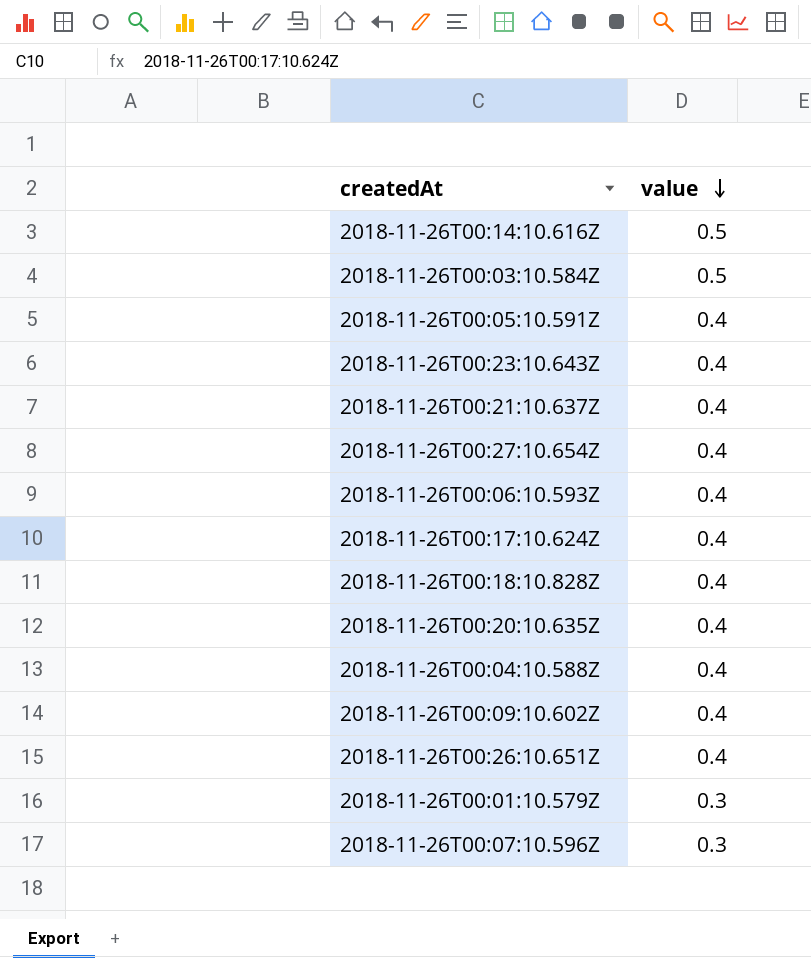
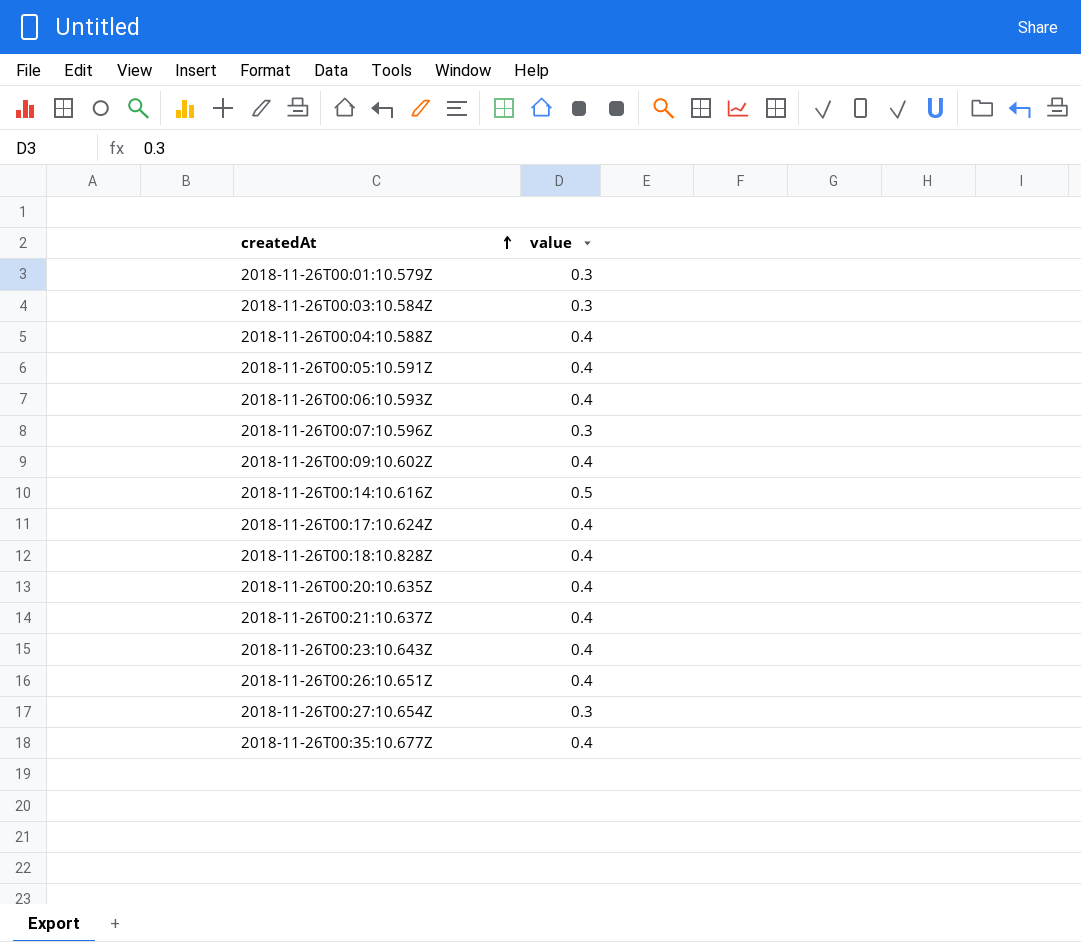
row order: value descending -> createdAt ascending
2018-11-26T00:03:10.584Z | value: 0.5 -> 0.3
2018-11-26T00:27:10.654Z | value: 0.4 -> 0.3
row 2018-11-26T00:35:10.677Z: none -> 0.4

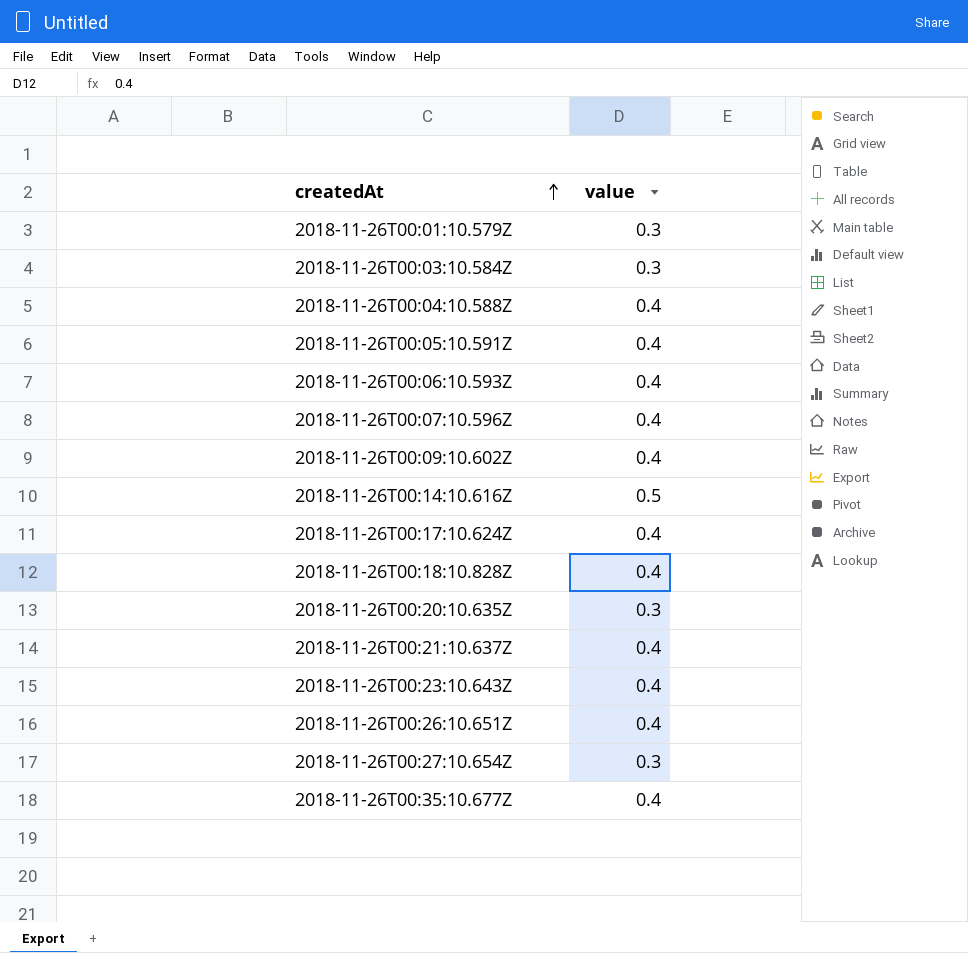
2018-11-26T00:07:10.596Z | value: 0.3 -> 0.4
2018-11-26T00:20:10.635Z | value: 0.4 -> 0.3

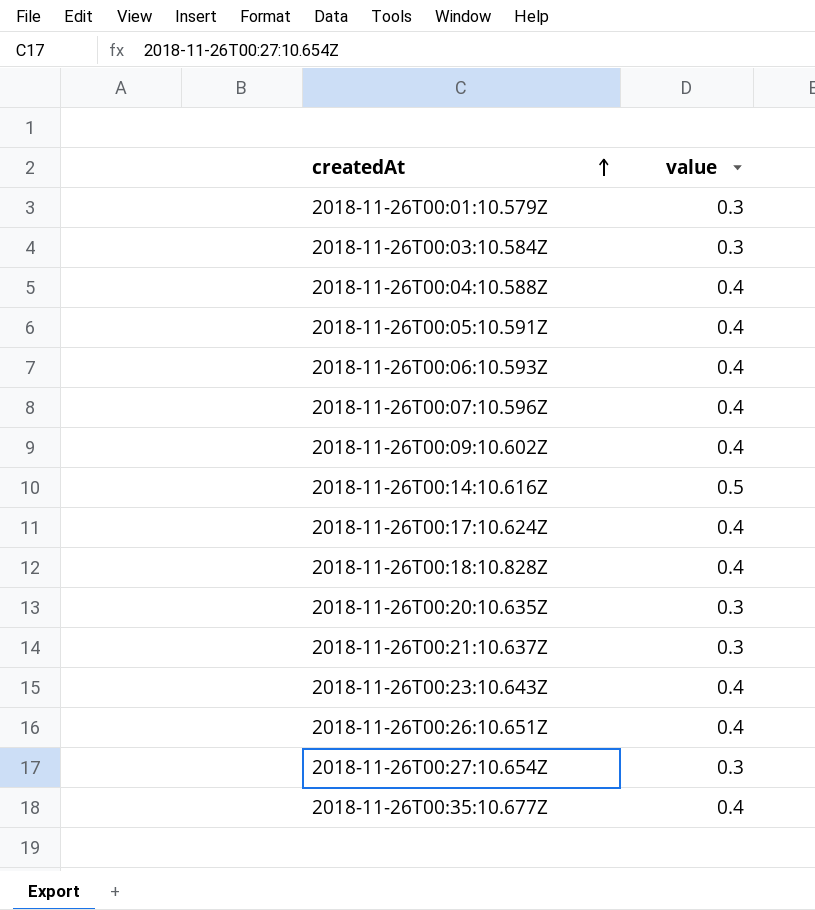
2018-11-26T00:21:10.637Z | value: 0.4 -> 0.3

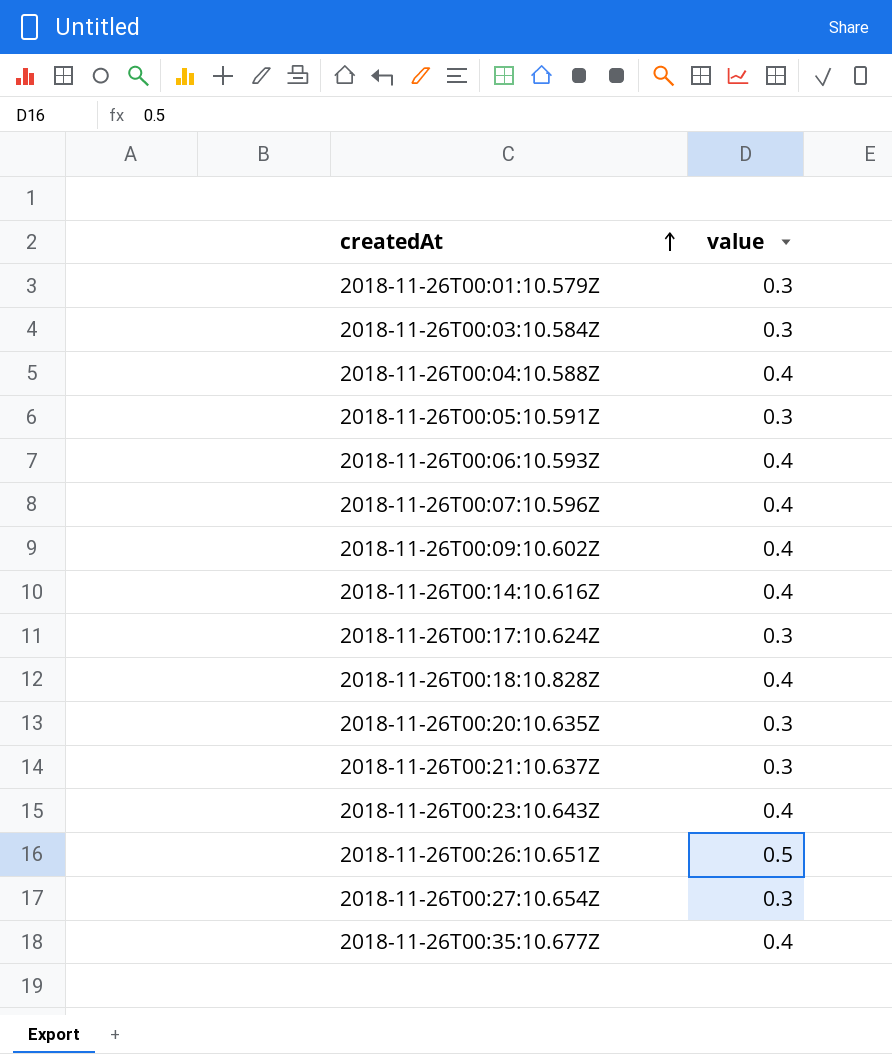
2018-11-26T00:05:10.591Z | value: 0.4 -> 0.3
2018-11-26T00:14:10.616Z | value: 0.5 -> 0.4
2018-11-26T00:17:10.624Z | value: 0.4 -> 0.3
2018-11-26T00:26:10.651Z | value: 0.4 -> 0.5

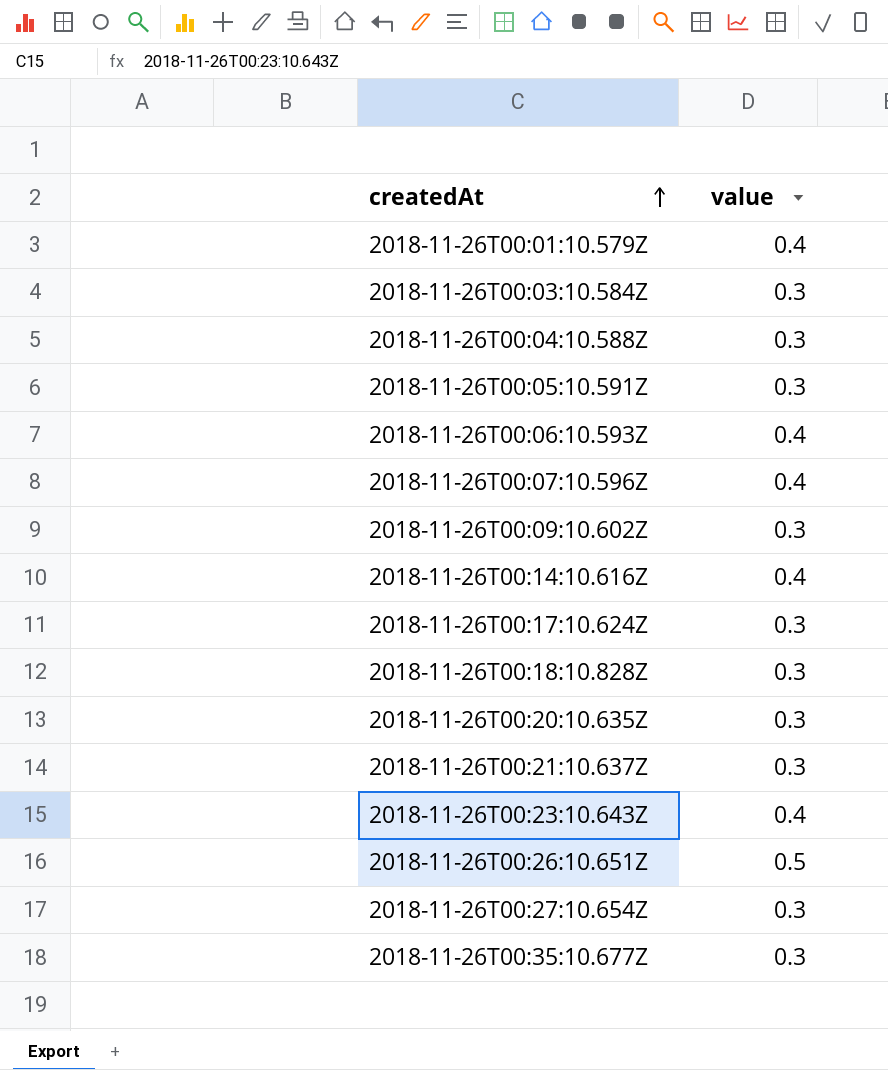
2018-11-26T00:01:10.579Z | value: 0.3 -> 0.4
2018-11-26T00:04:10.588Z | value: 0.4 -> 0.3
2018-11-26T00:09:10.602Z | value: 0.4 -> 0.3
2018-11-26T00:18:10.828Z | value: 0.4 -> 0.3
2018-11-26T00:35:10.677Z | value: 0.4 -> 0.3

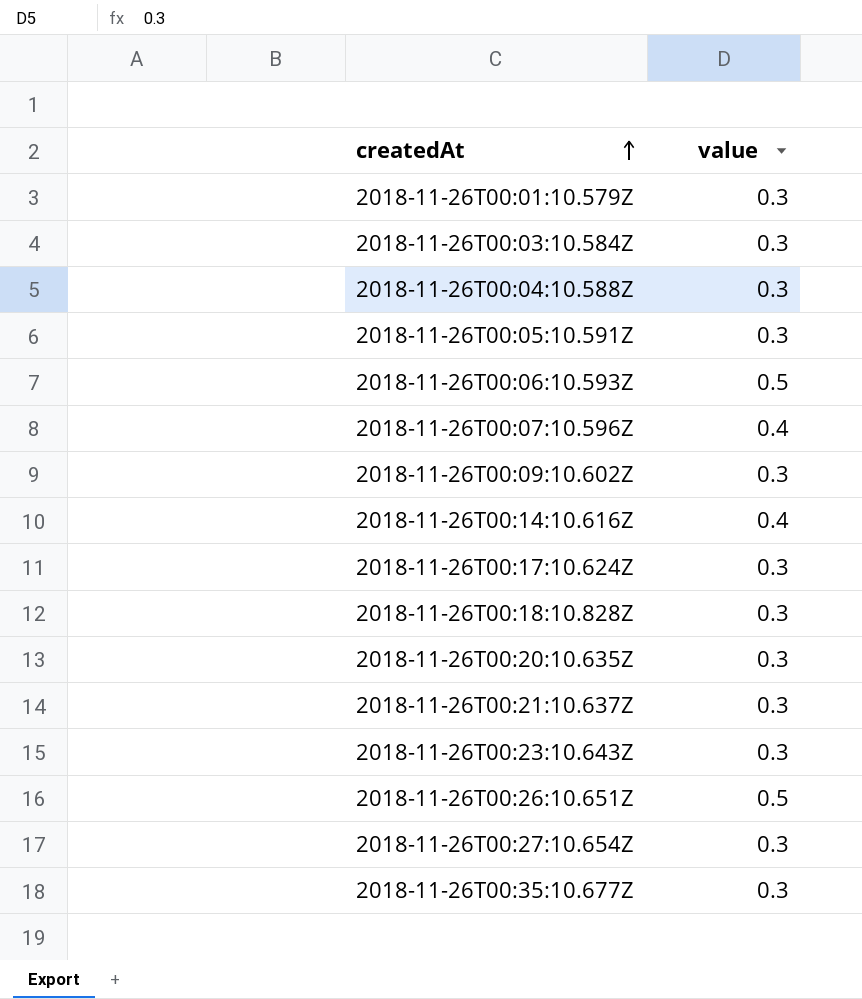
2018-11-26T00:01:10.579Z | value: 0.4 -> 0.3
2018-11-26T00:06:10.593Z | value: 0.4 -> 0.5
2018-11-26T00:23:10.643Z | value: 0.4 -> 0.3

